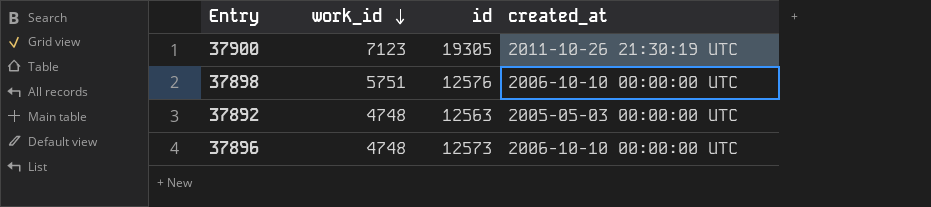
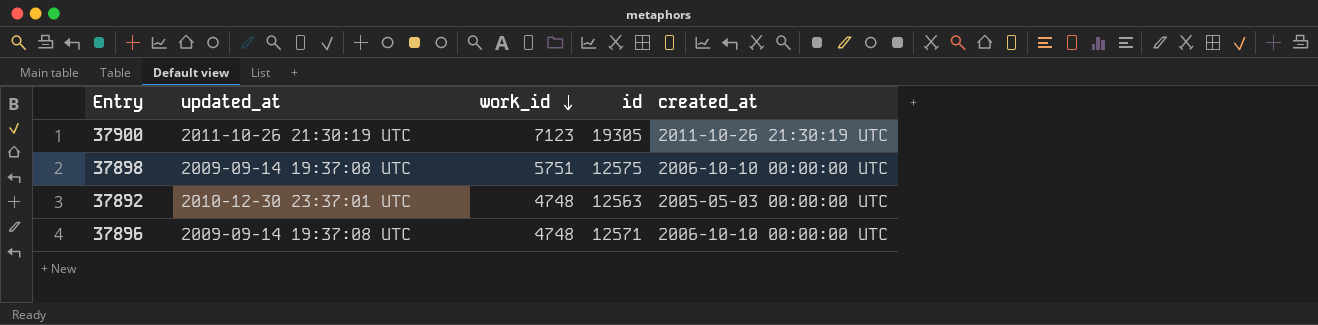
column updated_at | position: none -> 2
37898 | id: 12576 -> 12575
37896 | id: 12573 -> 12571

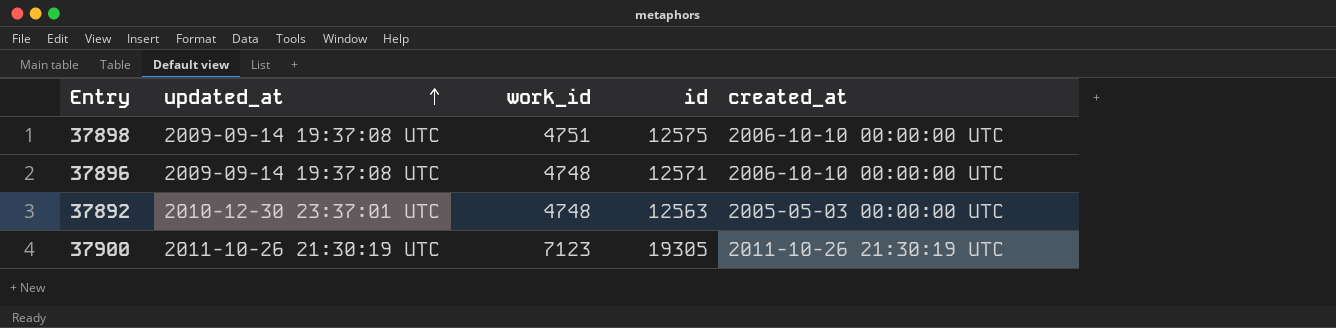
row order: work_id descending -> updated_at ascending
37898 | work_id: 5751 -> 4751

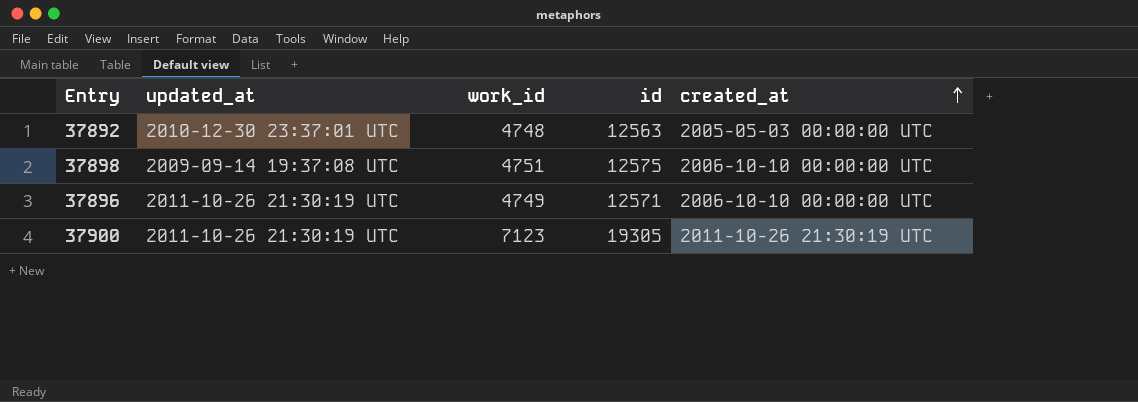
row order: updated_at ascending -> created_at ascending
37896 | updated_at: 2009-09-14 19:37:08 UTC -> 2011-10-26 21:30:19 UTC
37896 | work_id: 4748 -> 4749

